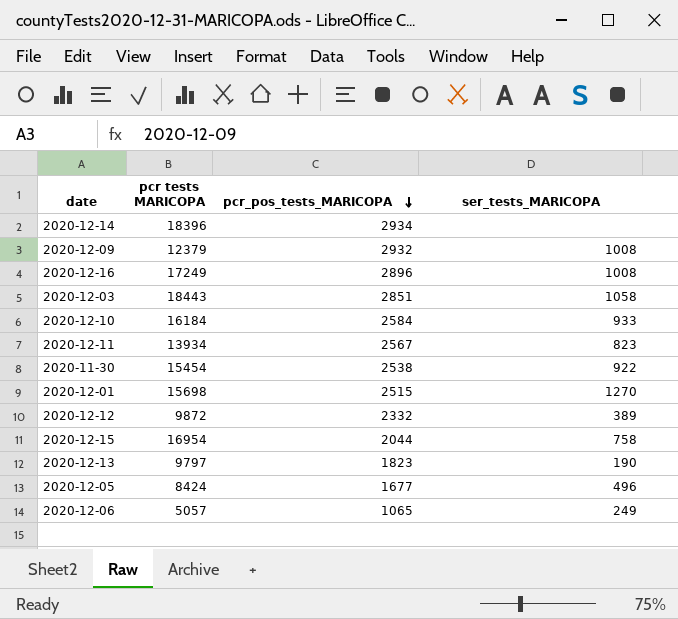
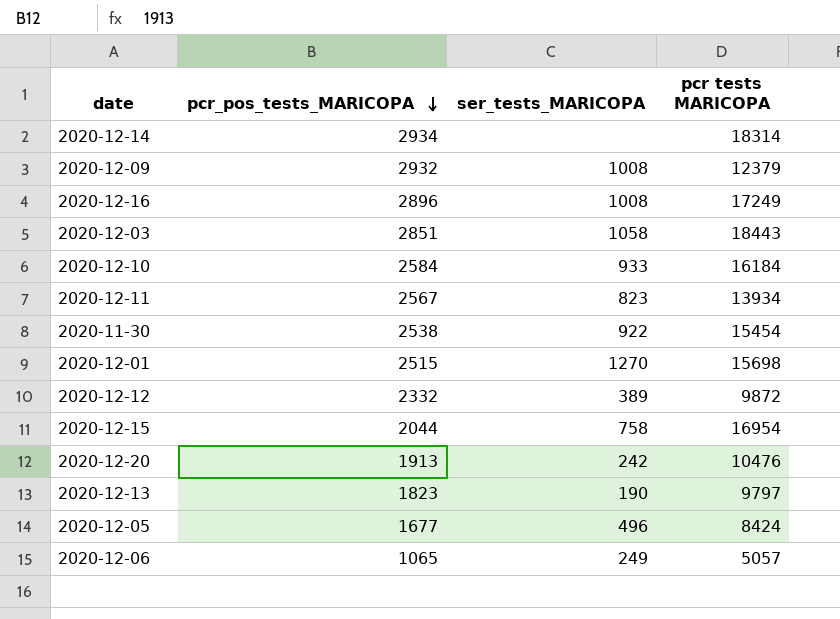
column pcr tests MARICOPA | position: 2 -> 4
2020-12-14 | pcr tests MARICOPA: 18396 -> 18314
row 2020-12-20: none -> 1913 | 242 | 10476

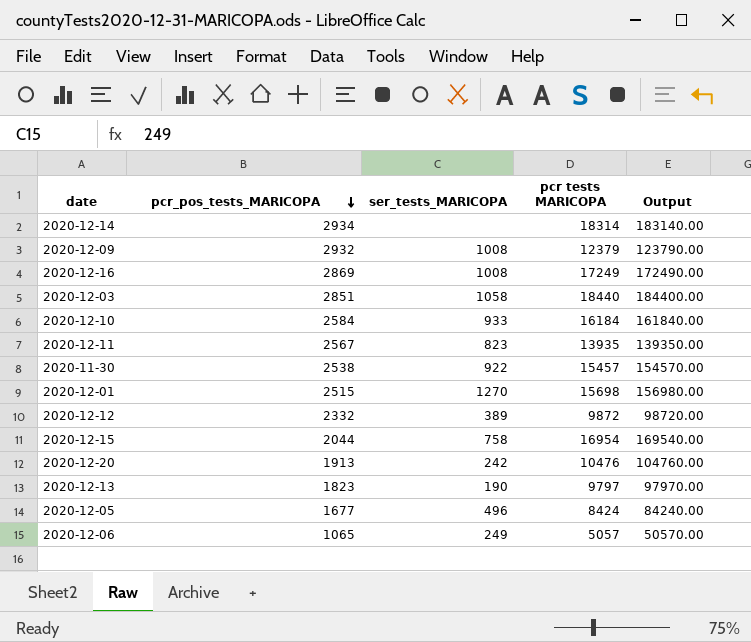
column Output | formula: none -> [pcr tests MARICOPA] * 10
2020-12-16 | pcr_pos_tests_MARICOPA: 2896 -> 2869
2020-12-03 | pcr tests MARICOPA: 18443 -> 18440
2020-12-11 | pcr tests MARICOPA: 13934 -> 13935
2020-11-30 | pcr tests MARICOPA: 15454 -> 15457

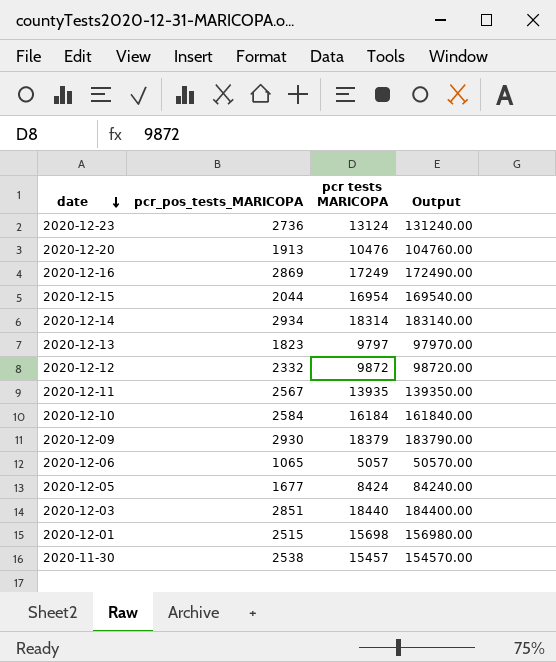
row order: pcr_pos_tests_MARICOPA descending -> date descending
column ser_tests_MARICOPA | position: 3 -> none
row 2020-12-23: none -> 2736 | 13124 | 131240.00
2020-12-09 | pcr_pos_tests_MARICOPA: 2932 -> 2930
2020-12-09 | pcr tests MARICOPA: 12379 -> 18379
2020-12-09 | Output: 123790.00 -> 183790.00

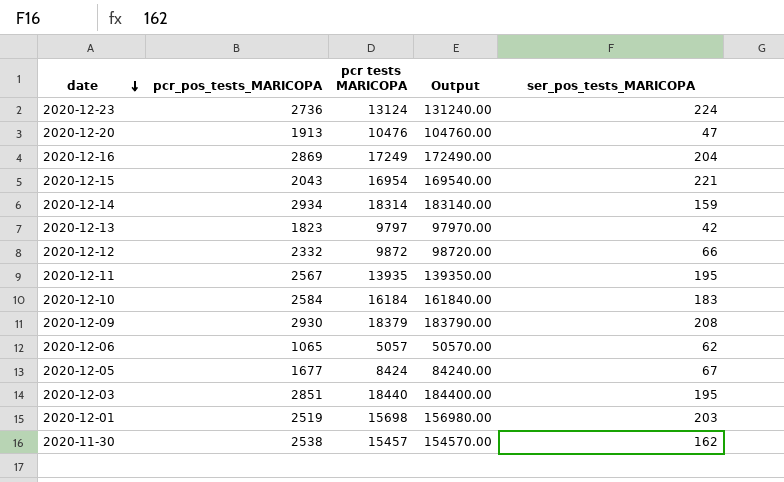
column ser_pos_tests_MARICOPA | position: none -> 5
2020-12-15 | pcr_pos_tests_MARICOPA: 2044 -> 2043
2020-12-01 | pcr_pos_tests_MARICOPA: 2515 -> 2519

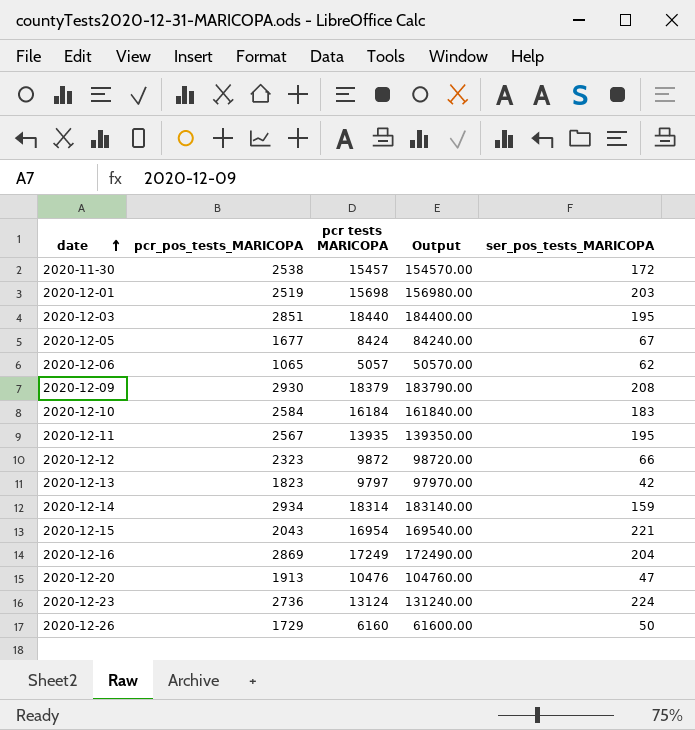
row order: date descending -> date ascending
2020-11-30 | ser_pos_tests_MARICOPA: 162 -> 172
2020-12-12 | pcr_pos_tests_MARICOPA: 2332 -> 2323
row 2020-12-26: none -> 1729 | 6160 | 61600.00 | 50

